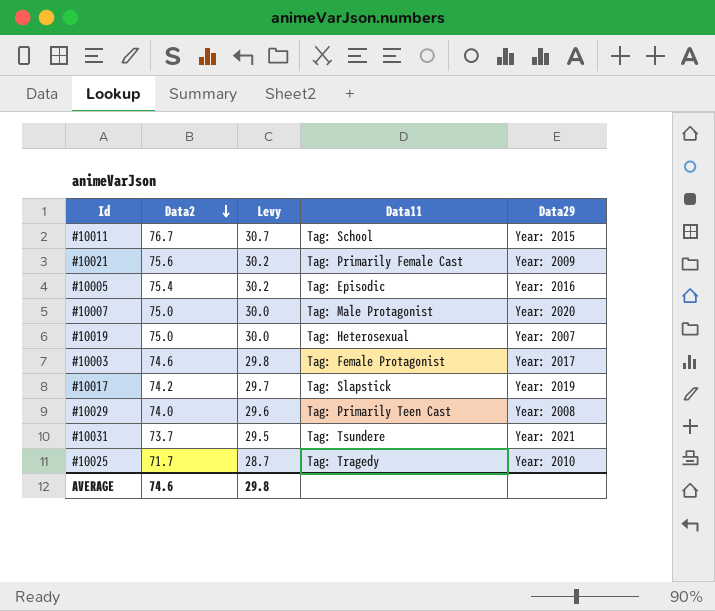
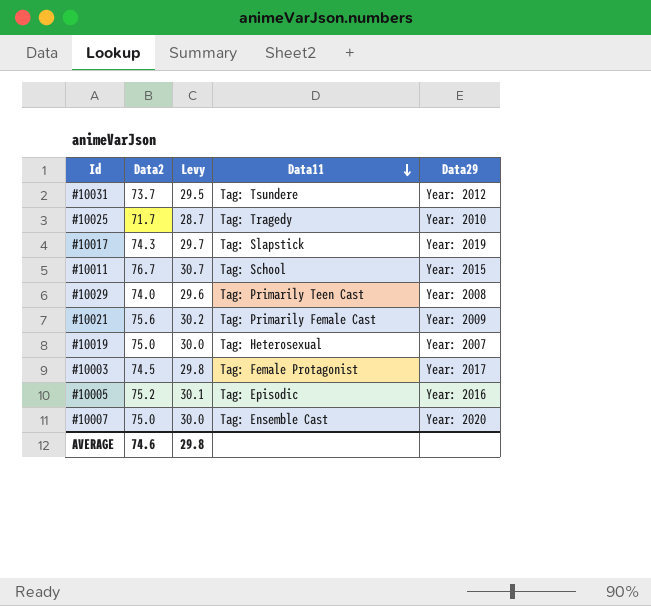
row order: Data2 descending -> Data11 descending
#10031 | Data29: Year: 2021 -> Year: 2012
#10017 | Data2: 74.2 -> 74.3
#10003 | Data2: 74.6 -> 74.5
#10005 | Data2: 75.4 -> 75.2
#10005 | Levy: 30.2 -> 30.1
#10007 | Data11: Tag: Male Protagonist -> Tag: Ensemble Cast

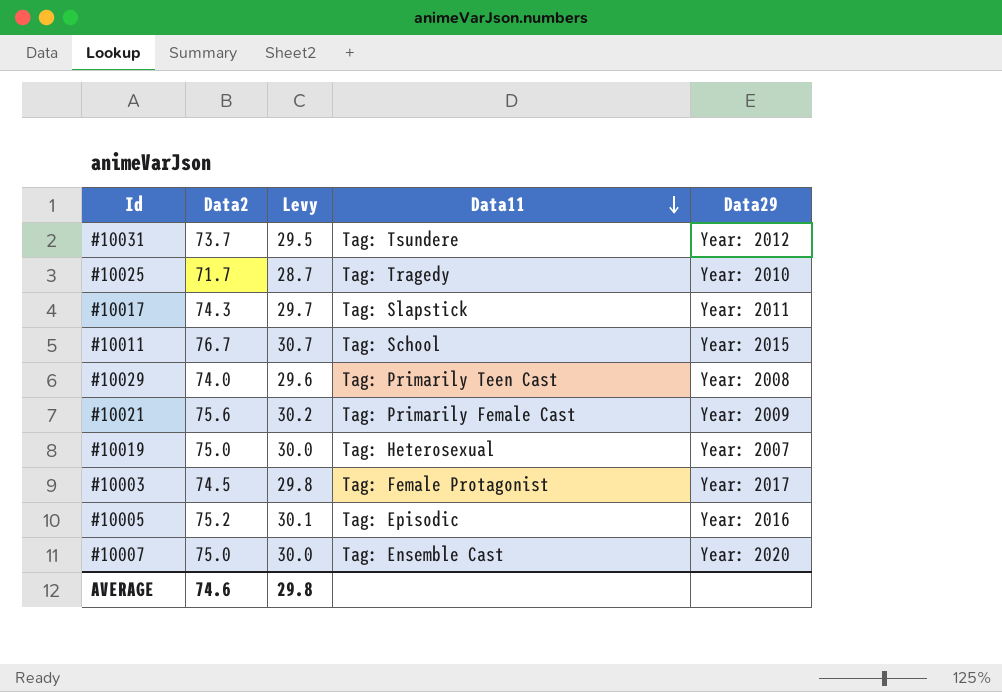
#10017 | Data29: Year: 2019 -> Year: 2011

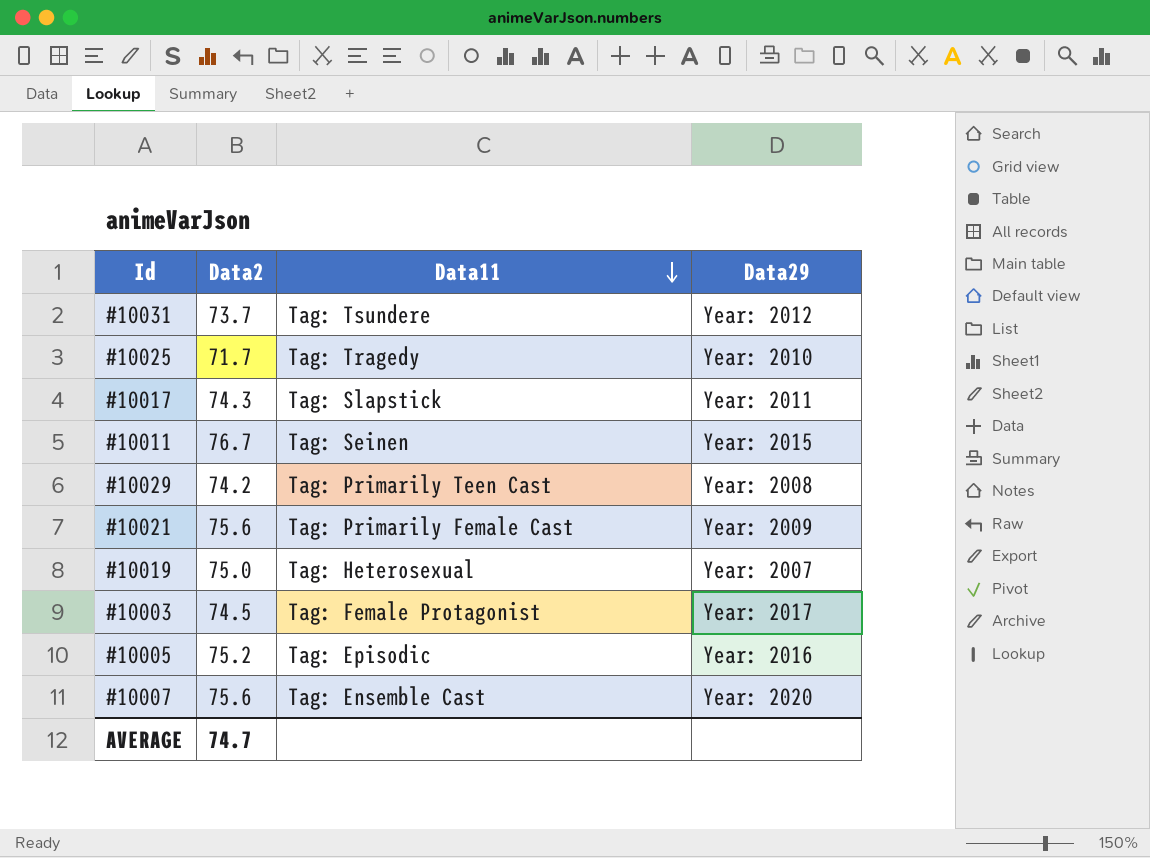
column Levy | formula: [Data2] * 0.4 -> none
#10011 | Data11: Tag: School -> Tag: Seinen
#10029 | Data2: 74.0 -> 74.2
#10007 | Data2: 75.0 -> 75.6
AVERAGE | Data2: 74.6 -> 74.7

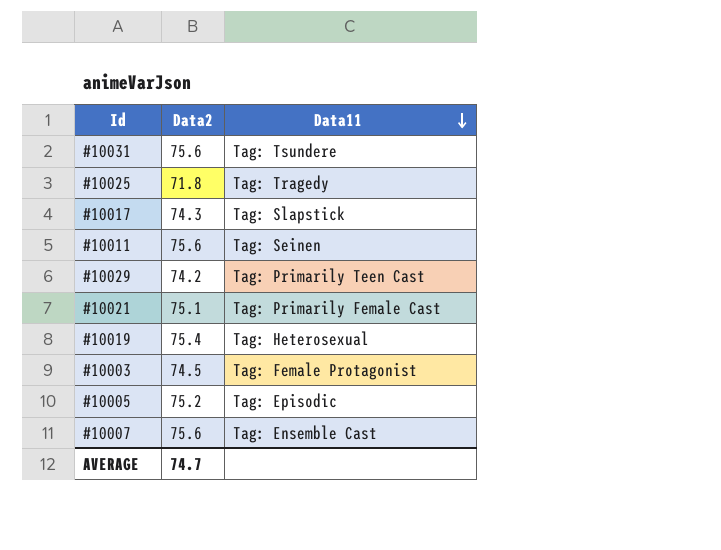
column Data29 | position: 4 -> none
#10031 | Data2: 73.7 -> 75.6
#10025 | Data2: 71.7 -> 71.8
#10011 | Data2: 76.7 -> 75.6
#10021 | Data2: 75.6 -> 75.1
#10019 | Data2: 75.0 -> 75.4

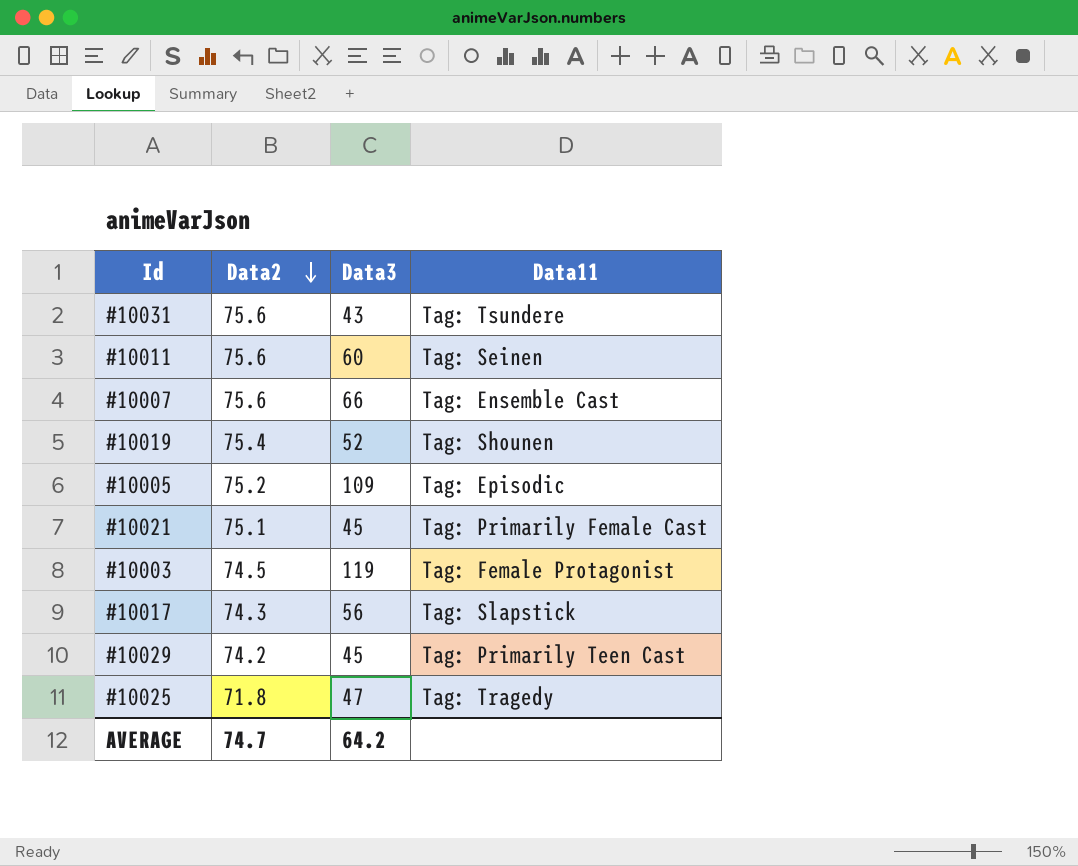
row order: Data11 descending -> Data2 descending
column Data3 | position: none -> 3
#10019 | Data11: Tag: Heterosexual -> Tag: Shounen

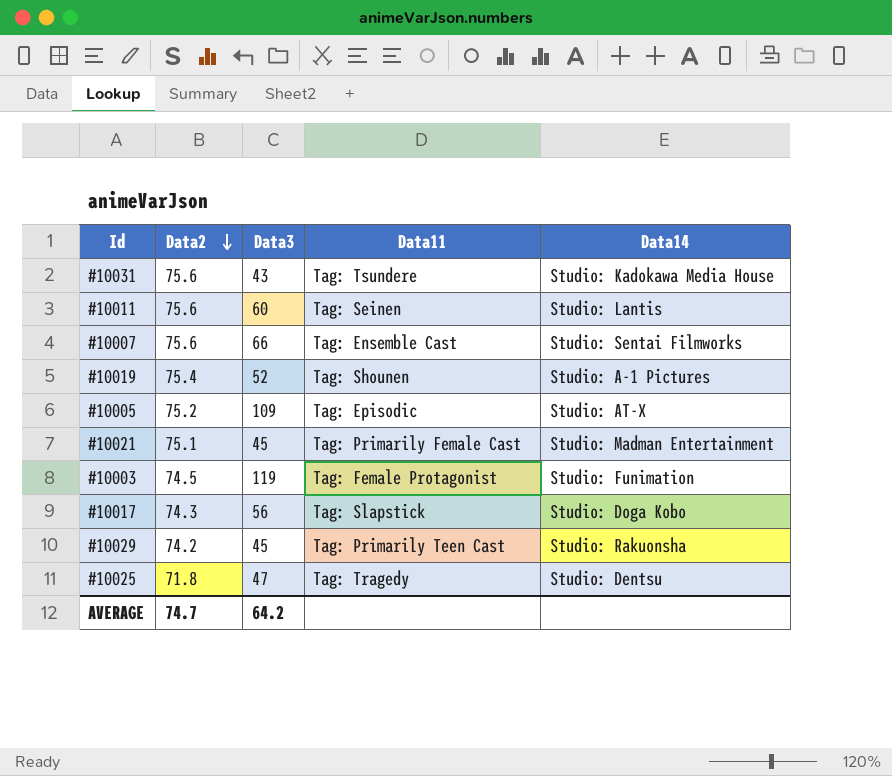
column Data14 | position: none -> 5

